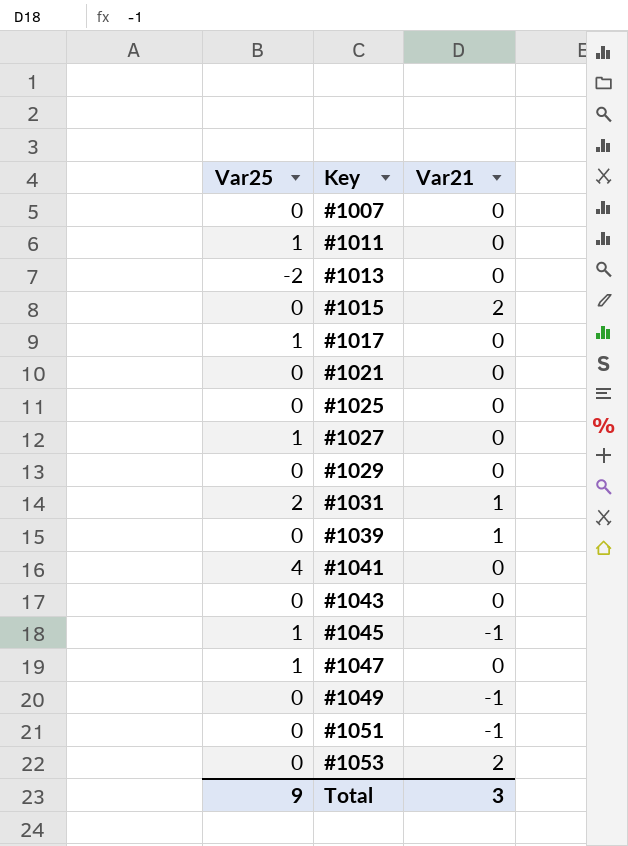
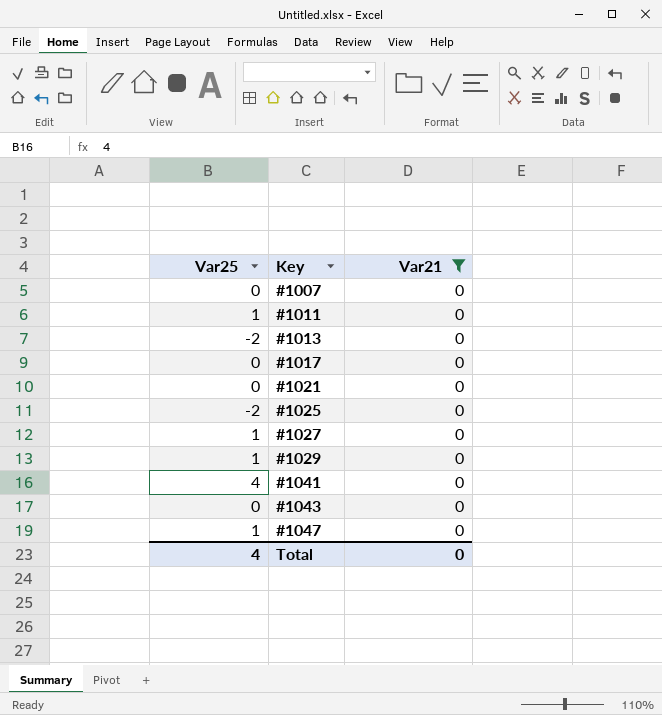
filter: none -> Var21 = 0
#1017 | Var25: 1 -> 0
#1025 | Var25: 0 -> -2
#1029 | Var25: 0 -> 1
Total | Var25: 9 -> 4
Total | Var21: 3 -> 0

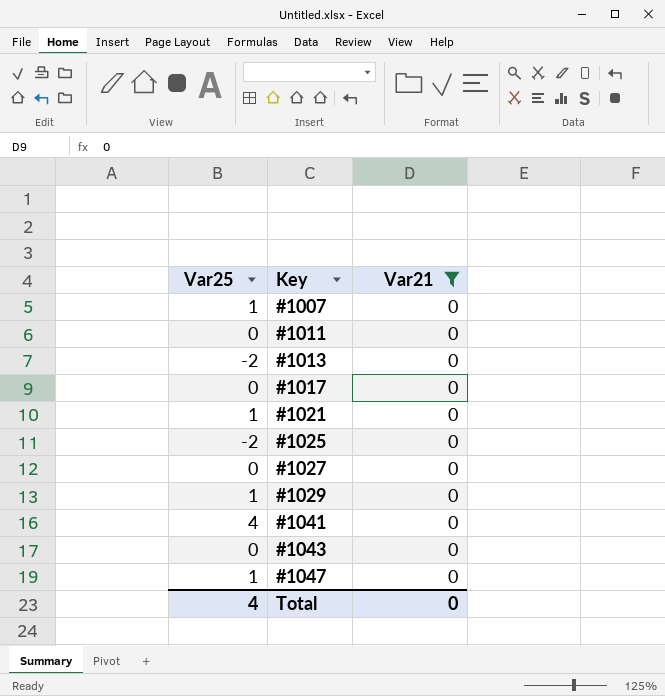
#1007 | Var25: 0 -> 1
#1011 | Var25: 1 -> 0
#1021 | Var25: 0 -> 1
#1027 | Var25: 1 -> 0

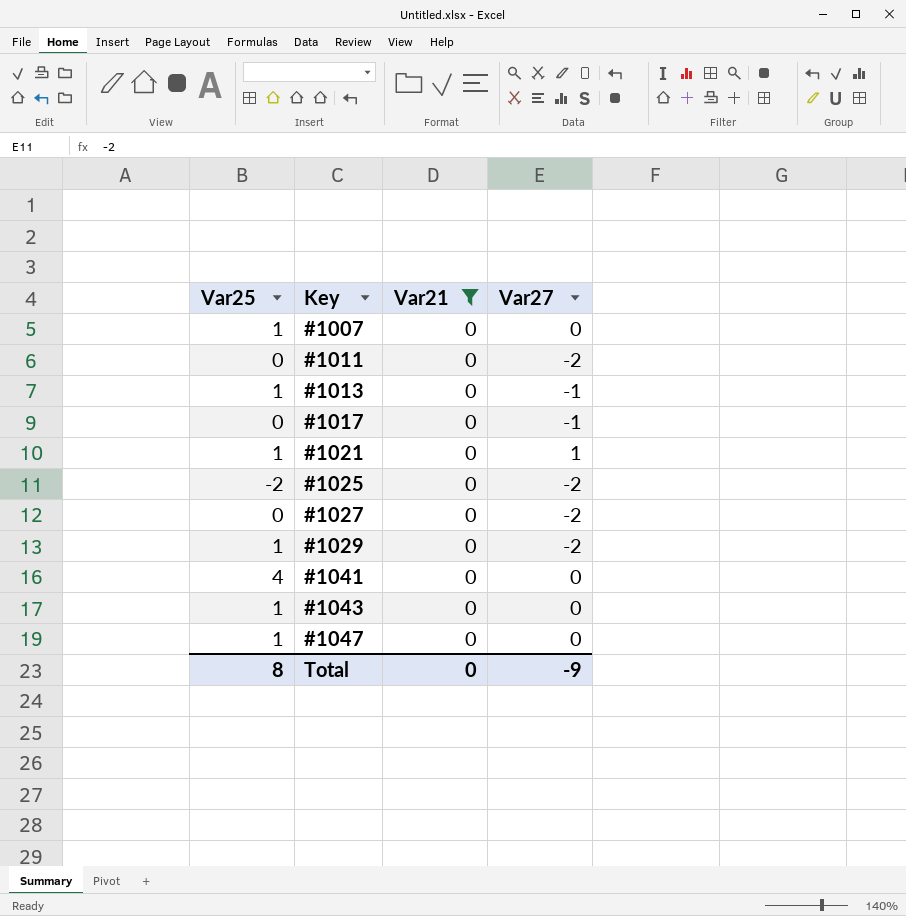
column Var27 | position: none -> 4
#1013 | Var25: -2 -> 1
#1043 | Var25: 0 -> 1
Total | Var25: 4 -> 8

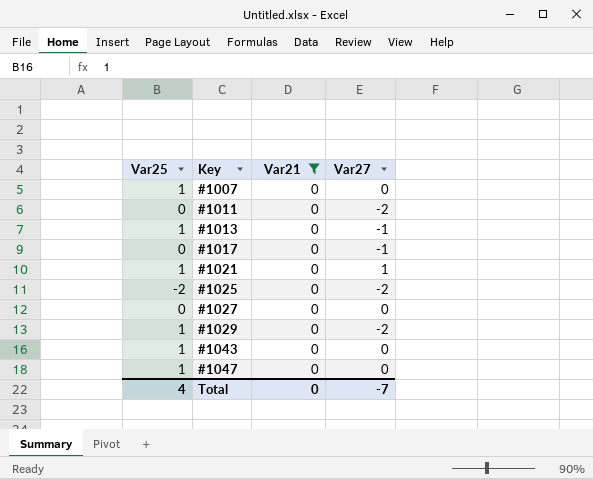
row #1041: 4 | 0 | 0 -> none
#1027 | Var27: -2 -> 0
Total | Var25: 8 -> 4
Total | Var27: -9 -> -7

